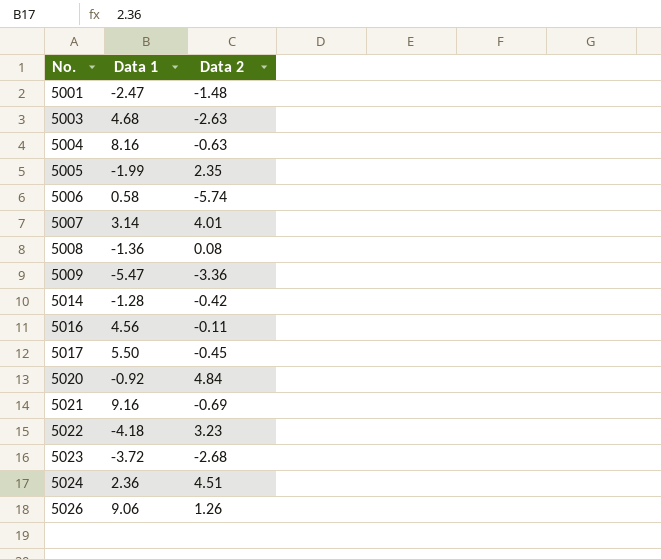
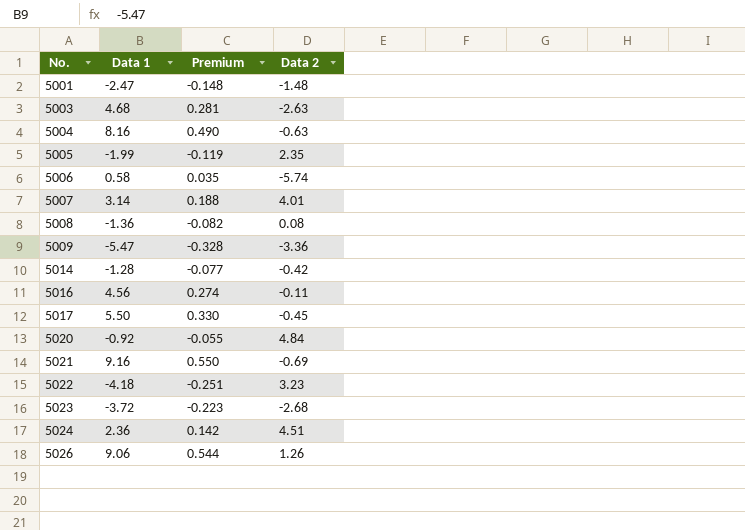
column Premium | formula: none -> [Data 1] * 0.06

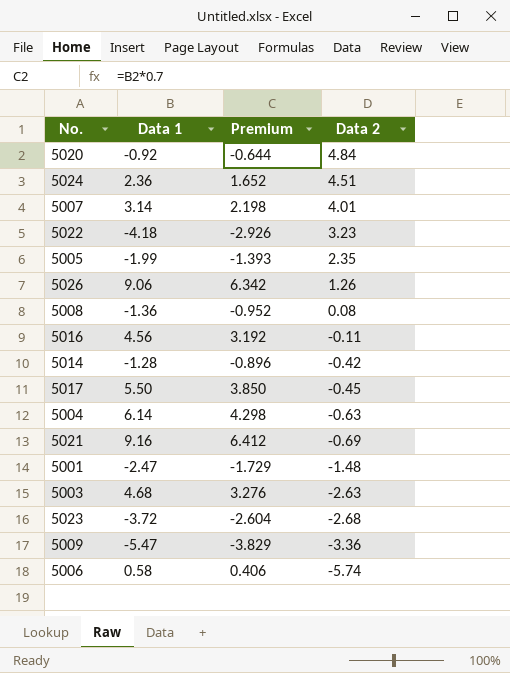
row order: No. ascending -> Data 2 descending
column Premium | formula: [Data 1] * 0.06 -> [Data 1] * 0.7
5004 | Data 1: 8.16 -> 6.14

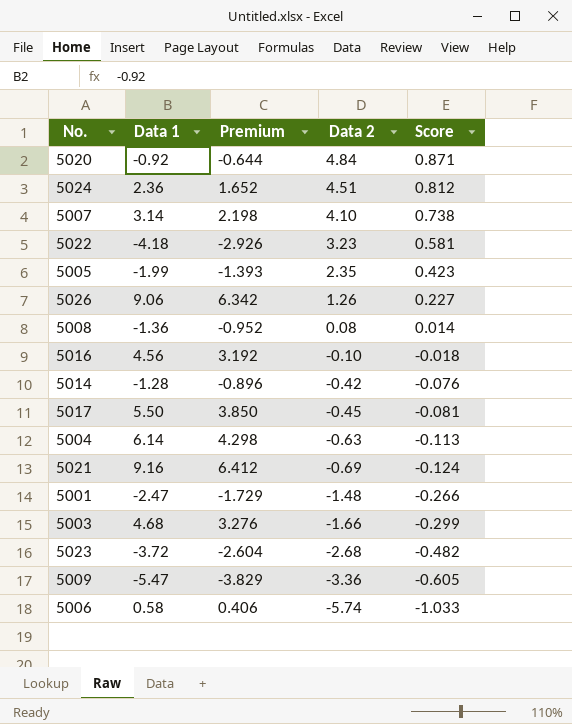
column Score | formula: none -> [Data 2] * 0.18
5007 | Data 2: 4.01 -> 4.10
5016 | Data 2: -0.11 -> -0.10
5003 | Data 2: -2.63 -> -1.66

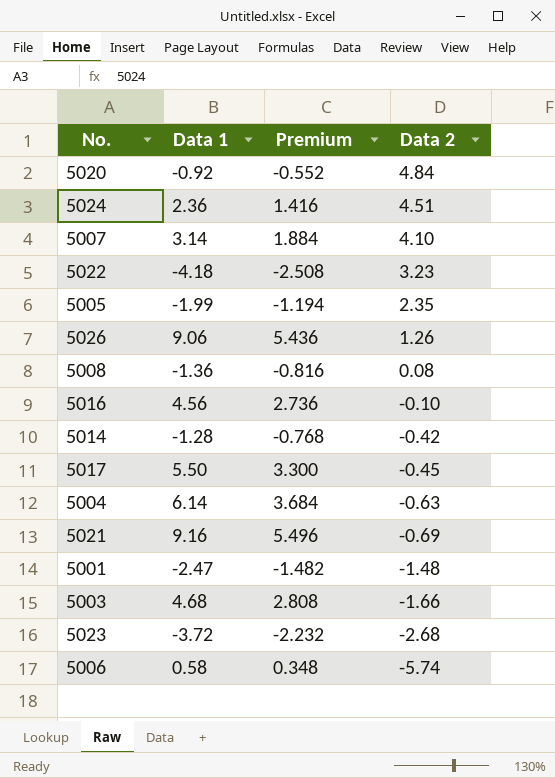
column Score | formula: [Data 2] * 0.18 -> none
column Premium | formula: [Data 1] * 0.7 -> [Data 1] * 0.6
row 5009: -5.47 | -3.829 | -3.36 | -0.605 -> none

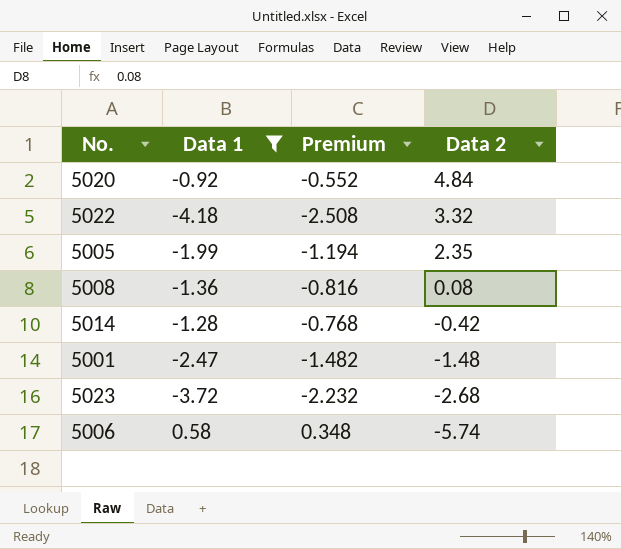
filter: none -> Data 1 <= 0.58
5022 | Data 2: 3.23 -> 3.32

